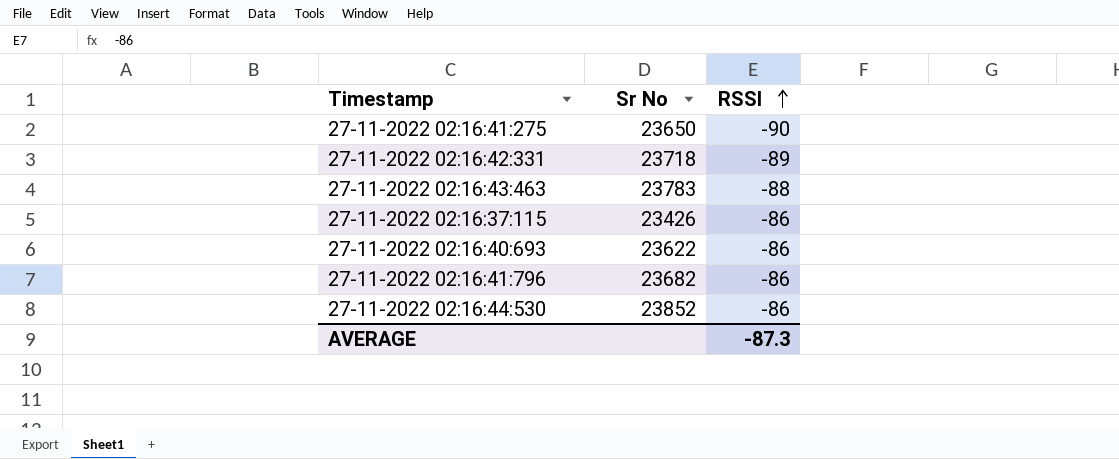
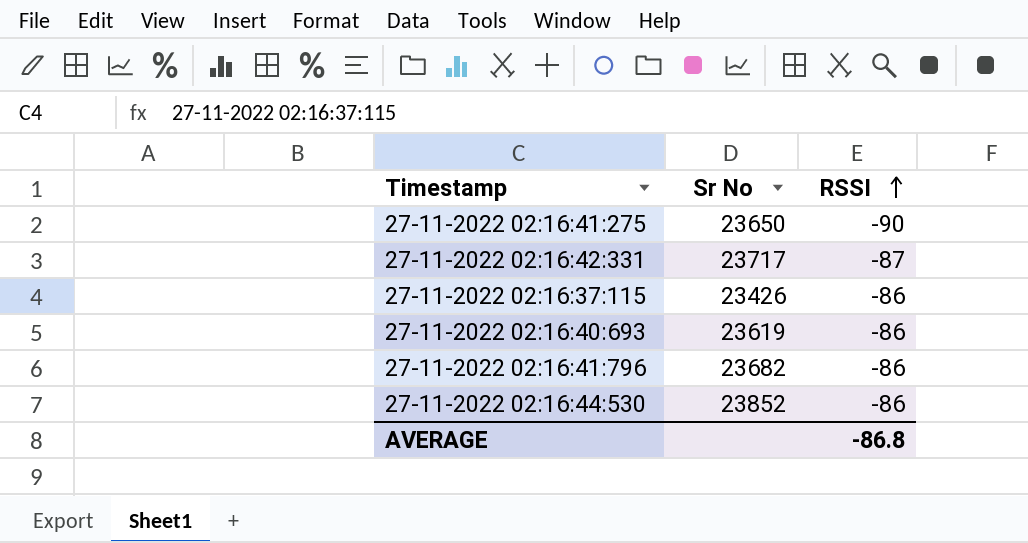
row 27-11-2022 02:16:43:463: 23783 | -88 -> none
27-11-2022 02:16:42:331 | Sr No: 23718 -> 23717
27-11-2022 02:16:42:331 | RSSI: -89 -> -87
27-11-2022 02:16:40:693 | Sr No: 23622 -> 23619
AVERAGE | RSSI: -87.3 -> -86.8

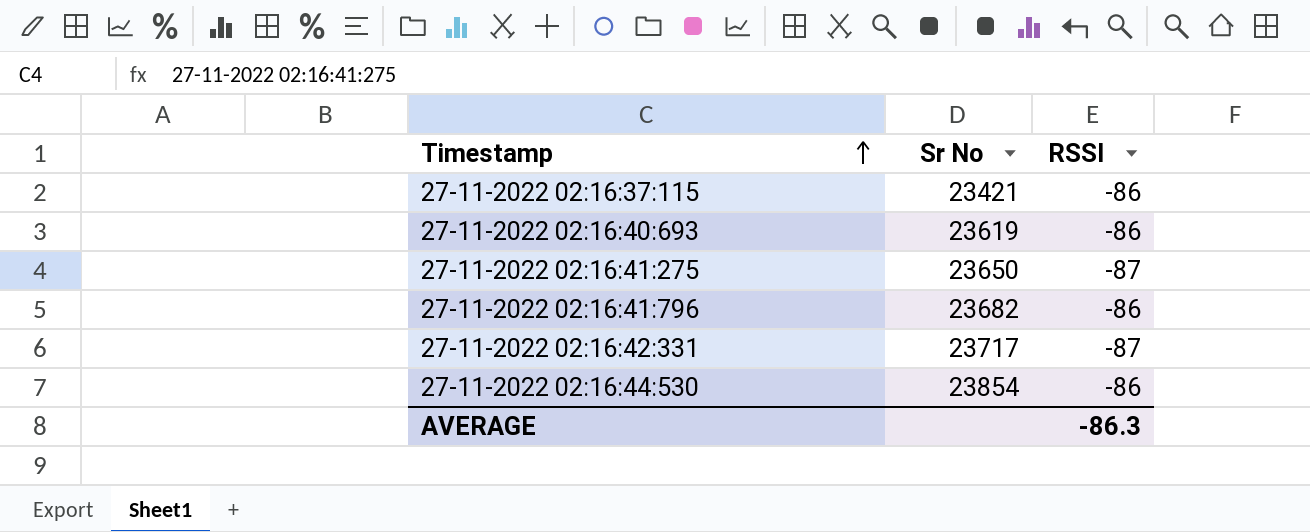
row order: RSSI ascending -> Timestamp ascending
27-11-2022 02:16:37:115 | Sr No: 23426 -> 23421
27-11-2022 02:16:41:275 | RSSI: -90 -> -87
27-11-2022 02:16:44:530 | Sr No: 23852 -> 23854
AVERAGE | RSSI: -86.8 -> -86.3

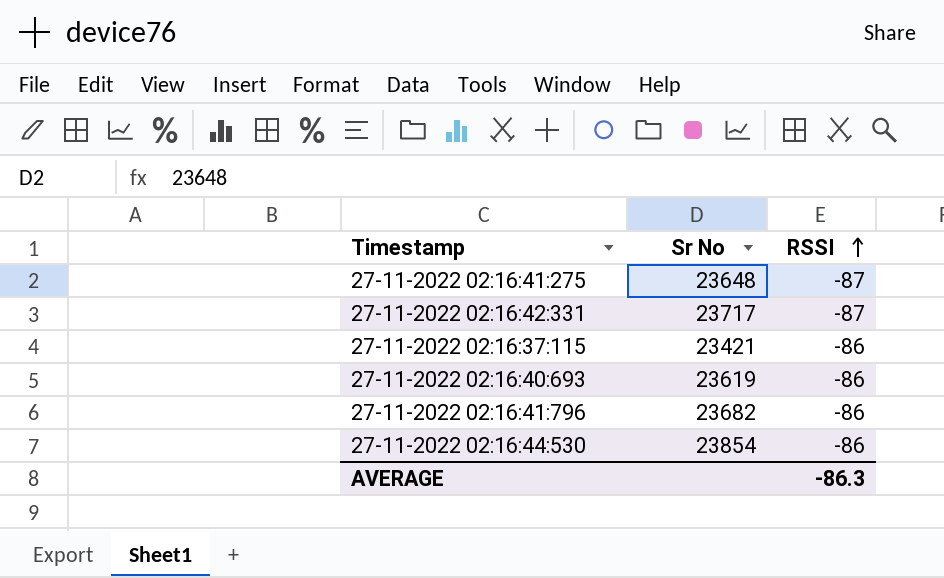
row order: Timestamp ascending -> RSSI ascending
27-11-2022 02:16:41:275 | Sr No: 23650 -> 23648

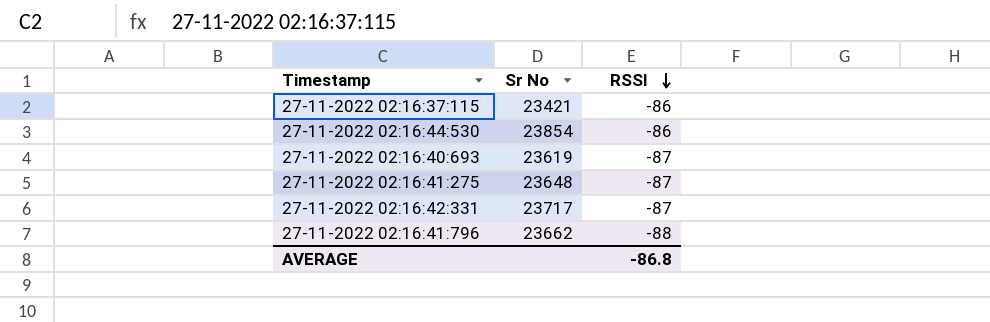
row order: RSSI ascending -> RSSI descending
27-11-2022 02:16:40:693 | RSSI: -86 -> -87
27-11-2022 02:16:41:796 | Sr No: 23682 -> 23662
27-11-2022 02:16:41:796 | RSSI: -86 -> -88
AVERAGE | RSSI: -86.3 -> -86.8

